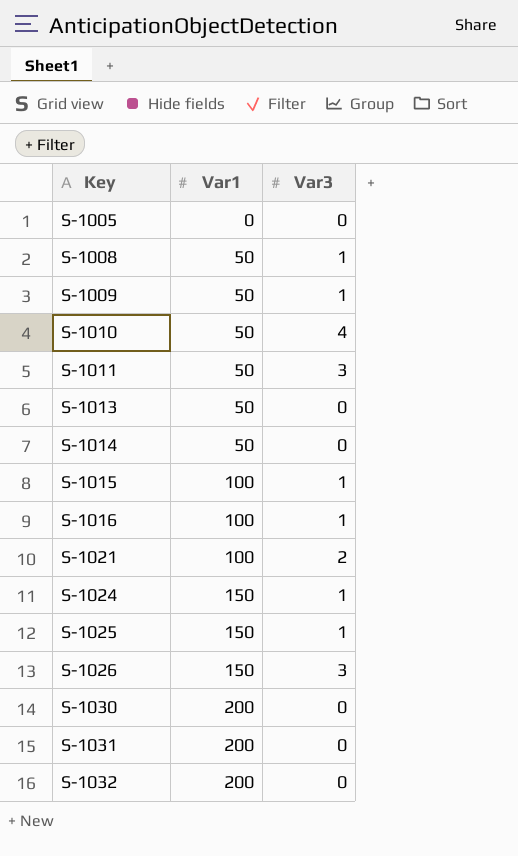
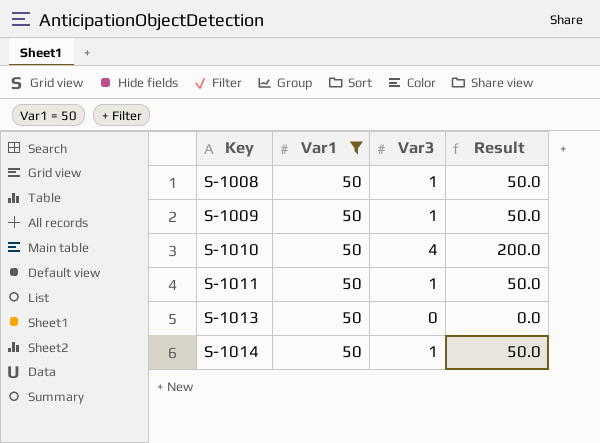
filter: none -> Var1 = 50
column Result | formula: none -> [Var1] * [Var3]
S-1011 | Var3: 3 -> 1
S-1014 | Var3: 0 -> 1

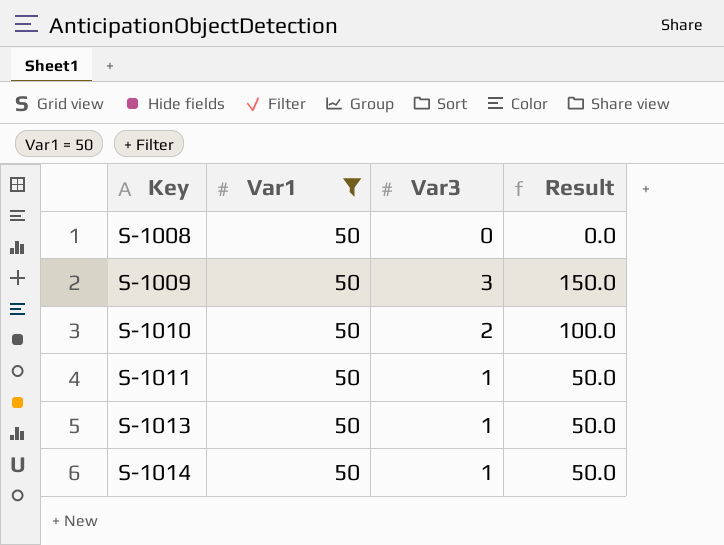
S-1008 | Var3: 1 -> 0
S-1008 | Result: 50.0 -> 0.0
S-1009 | Var3: 1 -> 3
S-1009 | Result: 50.0 -> 150.0
S-1010 | Var3: 4 -> 2
S-1010 | Result: 200.0 -> 100.0
S-1013 | Var3: 0 -> 1
S-1013 | Result: 0.0 -> 50.0

